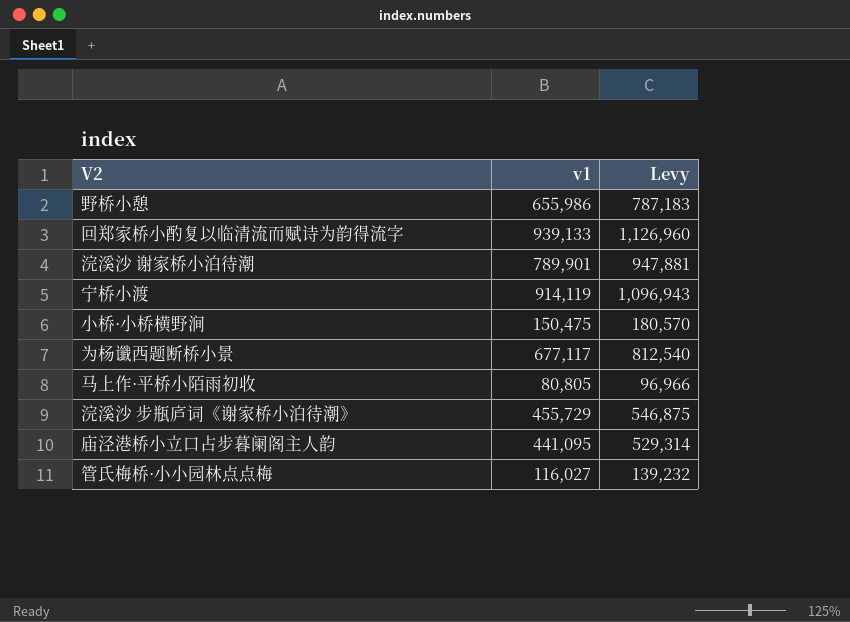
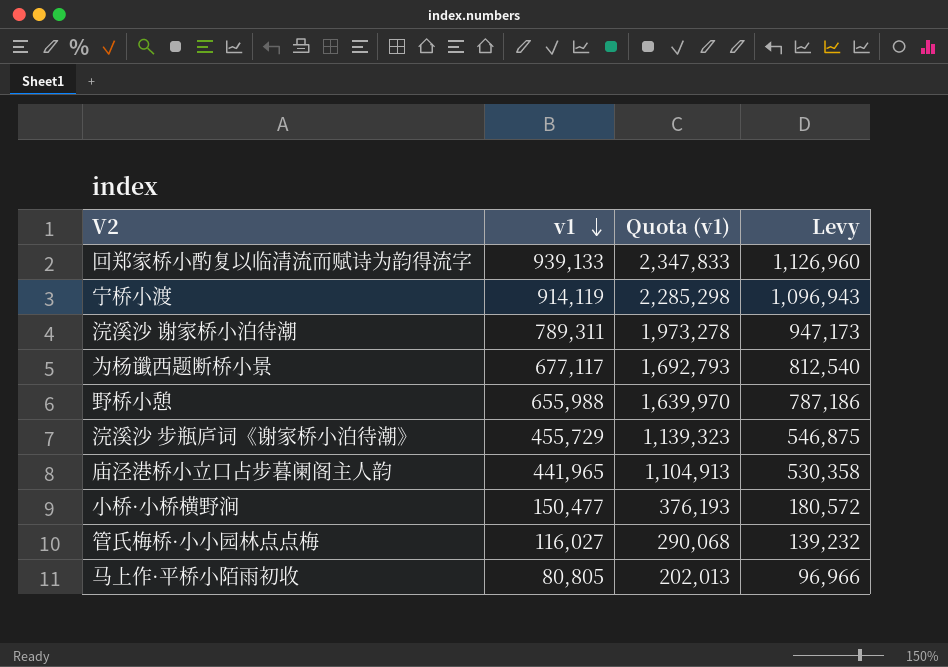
row order: none -> v1 descending
column Quota (v1) | formula: none -> [v1] * 2.5
浣溪沙 谢家桥小泊待潮 | v1: 789,901 -> 789,311
浣溪沙 谢家桥小泊待潮 | Levy: 947,881 -> 947,173
野桥小憩 | v1: 655,986 -> 655,988
野桥小憩 | Levy: 787,183 -> 787,186
庙泾港桥小立口占步暮阑阁主人韵 | v1: 441,095 -> 441,965
庙泾港桥小立口占步暮阑阁主人韵 | Levy: 529,314 -> 530,358
小桥·小桥横野涧 | v1: 150,475 -> 150,477
小桥·小桥横野涧 | Levy: 180,570 -> 180,572

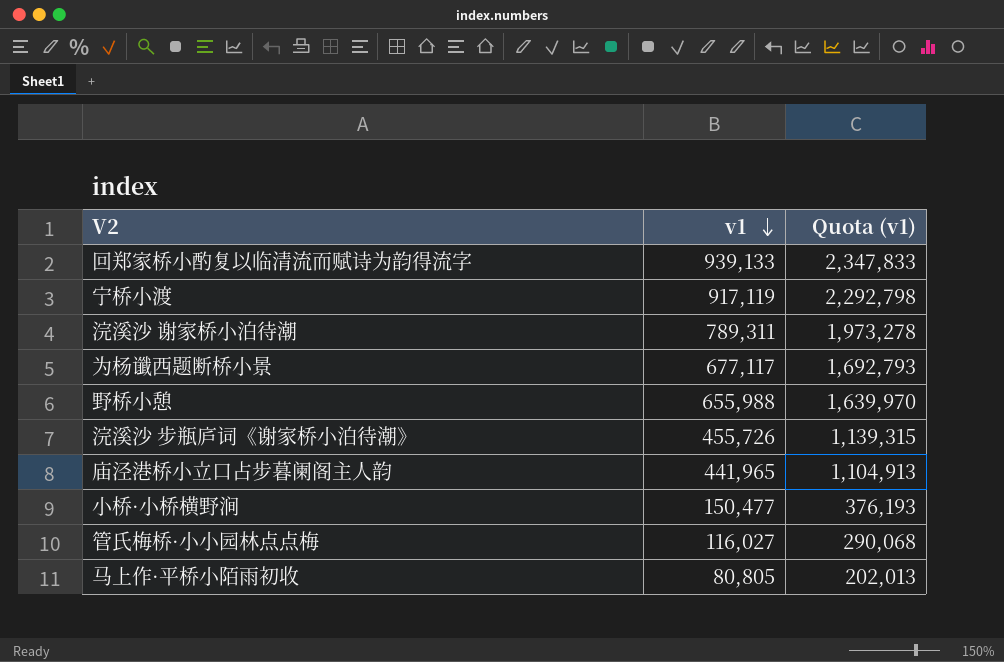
column Levy | formula: [v1] * 1.2 -> none
宁桥小渡 | v1: 914,119 -> 917,119
宁桥小渡 | Quota (v1): 2,285,298 -> 2,292,798
浣溪沙 步瓶庐词《谢家桥小泊待潮》 | v1: 455,729 -> 455,726
浣溪沙 步瓶庐词《谢家桥小泊待潮》 | Quota (v1): 1,139,323 -> 1,139,315

